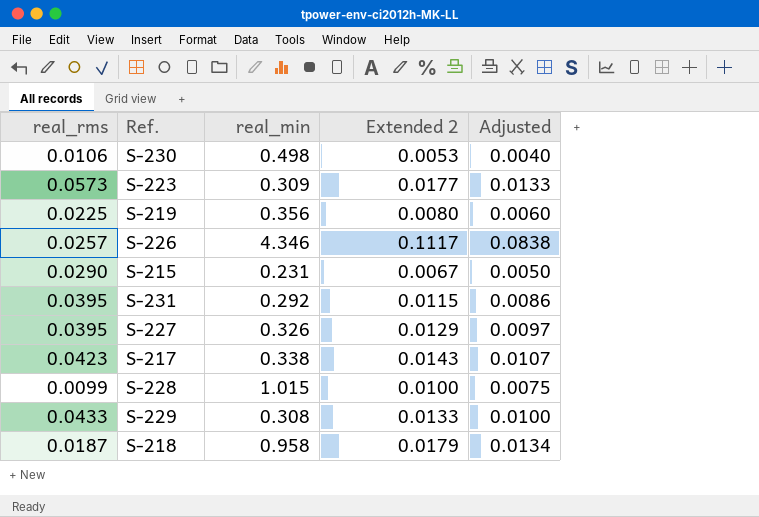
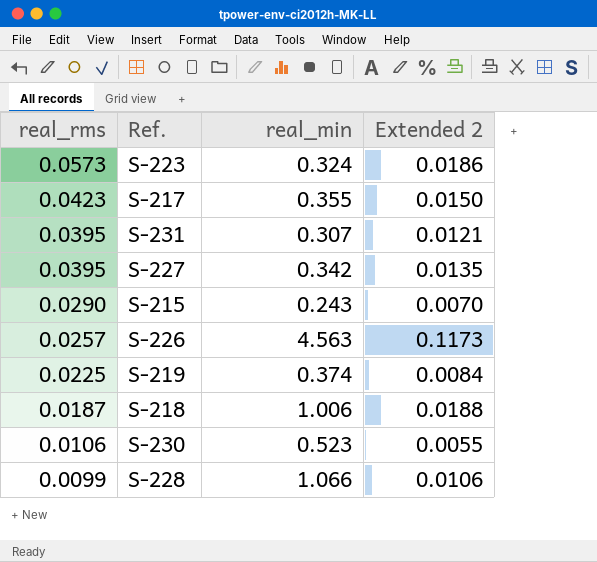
row order: none -> real_rms descending
column Adjusted | formula: [Extended 2] * 0.75 -> none
row S-229: 0.0433 | 0.308 | 0.0133 | 0.0100 -> none
S-223 | real_min: 0.309 -> 0.324
S-223 | Extended 2: 0.0177 -> 0.0186
S-217 | real_min: 0.338 -> 0.355
S-217 | Extended 2: 0.0143 -> 0.0150
S-231 | real_min: 0.292 -> 0.307
S-231 | Extended 2: 0.0115 -> 0.0121
S-227 | real_min: 0.326 -> 0.342
S-227 | Extended 2: 0.0129 -> 0.0135
S-215 | real_min: 0.231 -> 0.243
S-215 | Extended 2: 0.0067 -> 0.0070
S-226 | real_min: 4.346 -> 4.563
S-226 | Extended 2: 0.1117 -> 0.1173
S-219 | real_min: 0.356 -> 0.374
S-219 | Extended 2: 0.0080 -> 0.0084
S-218 | real_min: 0.958 -> 1.006
S-218 | Extended 2: 0.0179 -> 0.0188
S-230 | real_min: 0.498 -> 0.523
S-230 | Extended 2: 0.0053 -> 0.0055
S-228 | real_min: 1.015 -> 1.066
S-228 | Extended 2: 0.0100 -> 0.0106

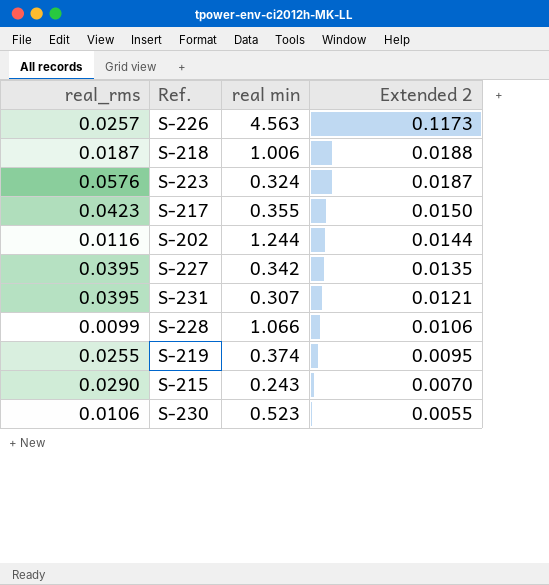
row order: real_rms descending -> Extended 2 descending
column name: real_min -> real min
S-223 | real_rms: 0.0573 -> 0.0576
S-223 | Extended 2: 0.0186 -> 0.0187
row S-202: none -> 0.0116 | 1.244 | 0.0144
S-219 | real_rms: 0.0225 -> 0.0255
S-219 | Extended 2: 0.0084 -> 0.0095

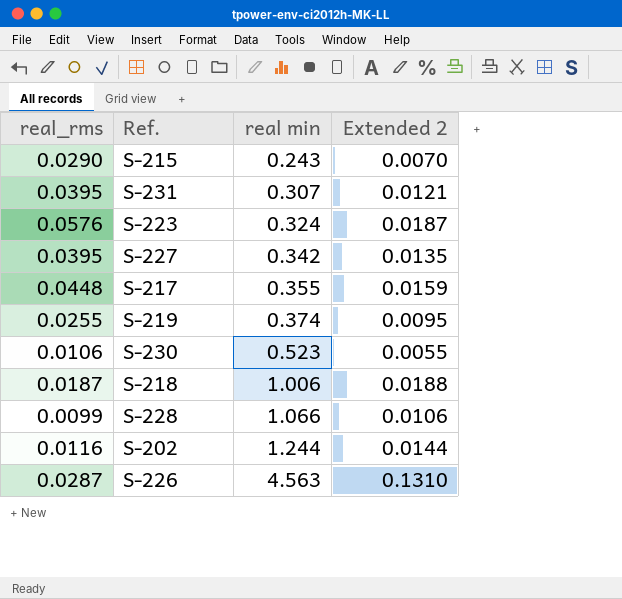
row order: Extended 2 descending -> real min ascending
S-217 | real_rms: 0.0423 -> 0.0448
S-217 | Extended 2: 0.0150 -> 0.0159
S-226 | real_rms: 0.0257 -> 0.0287
S-226 | Extended 2: 0.1173 -> 0.1310

